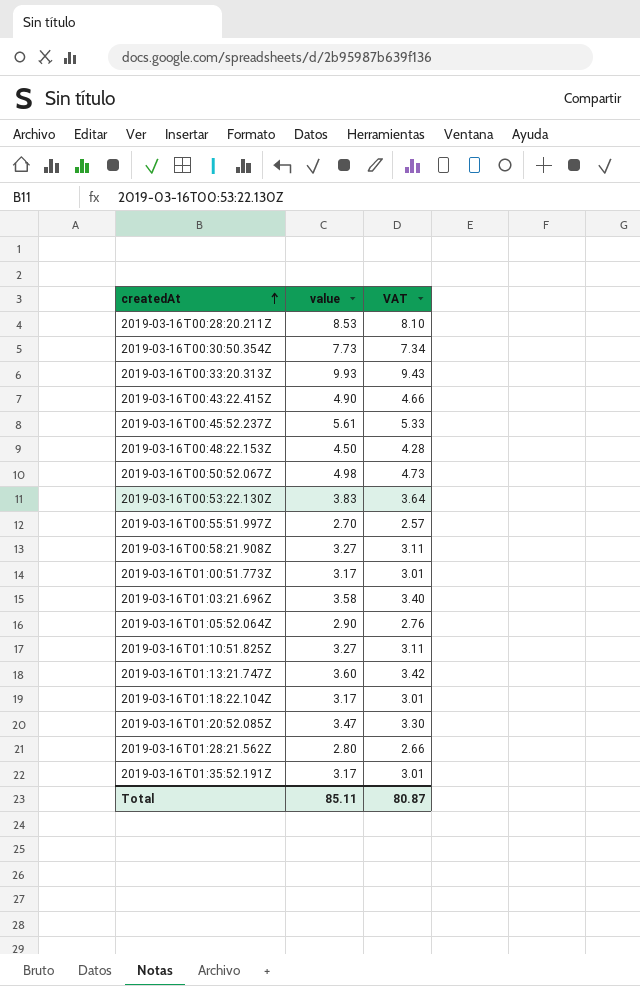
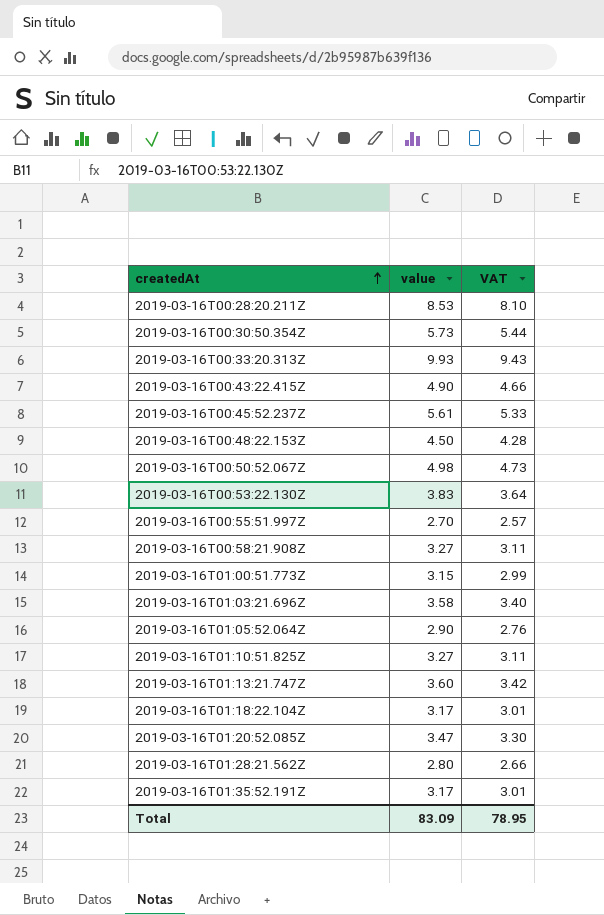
2019-03-16T00:30:50.354Z | value: 7.73 -> 5.73
2019-03-16T00:30:50.354Z | VAT: 7.34 -> 5.44
2019-03-16T01:00:51.773Z | value: 3.17 -> 3.15
2019-03-16T01:00:51.773Z | VAT: 3.01 -> 2.99
Total | value: 85.11 -> 83.09
Total | VAT: 80.87 -> 78.95

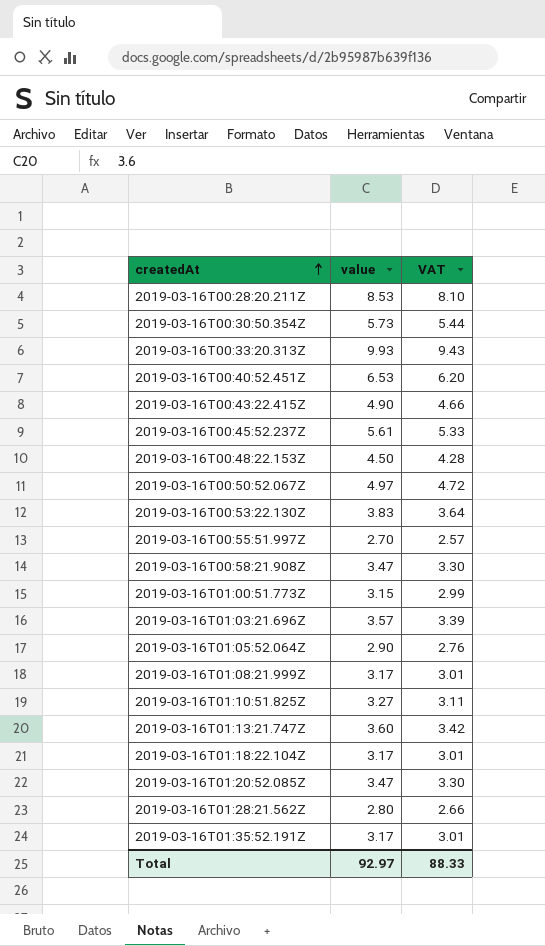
row 2019-03-16T00:40:52.451Z: none -> 6.53 | 6.20
2019-03-16T00:50:52.067Z | value: 4.98 -> 4.97
2019-03-16T00:50:52.067Z | VAT: 4.73 -> 4.72
2019-03-16T00:58:21.908Z | value: 3.27 -> 3.47
2019-03-16T00:58:21.908Z | VAT: 3.11 -> 3.30
2019-03-16T01:03:21.696Z | value: 3.58 -> 3.57
2019-03-16T01:03:21.696Z | VAT: 3.40 -> 3.39
row 2019-03-16T01:08:21.999Z: none -> 3.17 | 3.01
Total | value: 83.09 -> 92.97
Total | VAT: 78.95 -> 88.33

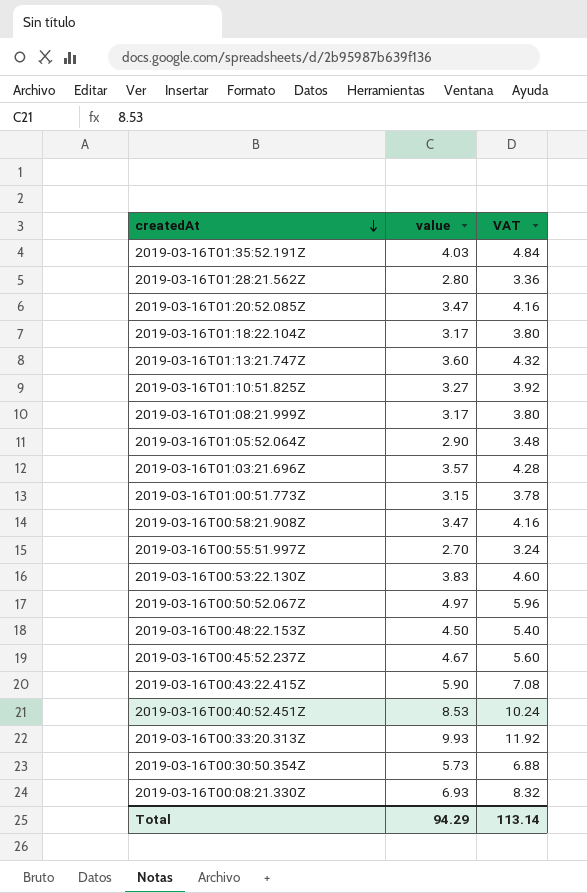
row order: createdAt ascending -> createdAt descending
column VAT | formula: [value] * 0.95 -> [value] * 1.2
row 2019-03-16T00:28:20.211Z: 8.53 | 8.10 -> none
2019-03-16T01:35:52.191Z | value: 3.17 -> 4.03
2019-03-16T00:45:52.237Z | value: 5.61 -> 4.67
2019-03-16T00:43:22.415Z | value: 4.90 -> 5.90
2019-03-16T00:40:52.451Z | value: 6.53 -> 8.53
row 2019-03-16T00:08:21.330Z: none -> 6.93 | 8.32
Total | value: 92.97 -> 94.29
Total | VAT: 88.33 -> 113.14

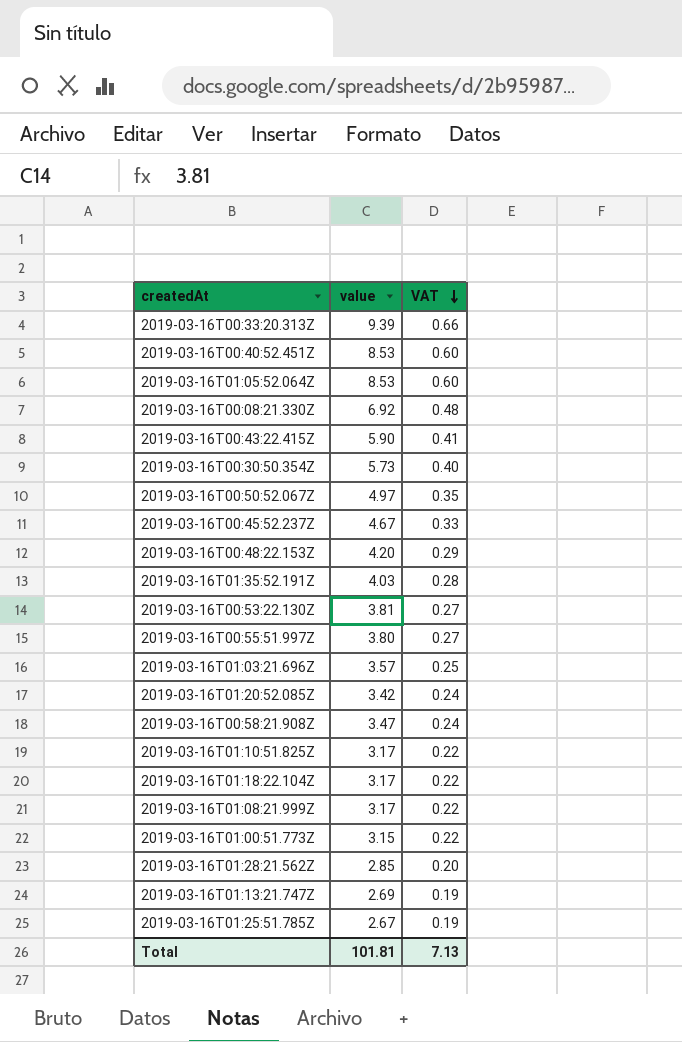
row order: createdAt descending -> VAT descending
column VAT | formula: [value] * 1.2 -> [value] * 0.07
2019-03-16T00:33:20.313Z | value: 9.93 -> 9.39
2019-03-16T01:05:52.064Z | value: 2.90 -> 8.53
2019-03-16T00:08:21.330Z | value: 6.93 -> 6.92
2019-03-16T00:48:22.153Z | value: 4.50 -> 4.20
2019-03-16T00:53:22.130Z | value: 3.83 -> 3.81
2019-03-16T00:55:51.997Z | value: 2.70 -> 3.80
2019-03-16T01:20:52.085Z | value: 3.47 -> 3.42
2019-03-16T01:10:51.825Z | value: 3.27 -> 3.17
2019-03-16T01:28:21.562Z | value: 2.80 -> 2.85
2019-03-16T01:13:21.747Z | value: 3.60 -> 2.69
row 2019-03-16T01:25:51.785Z: none -> 2.67 | 0.19
Total | value: 94.29 -> 101.81
Total | VAT: 113.14 -> 7.13

